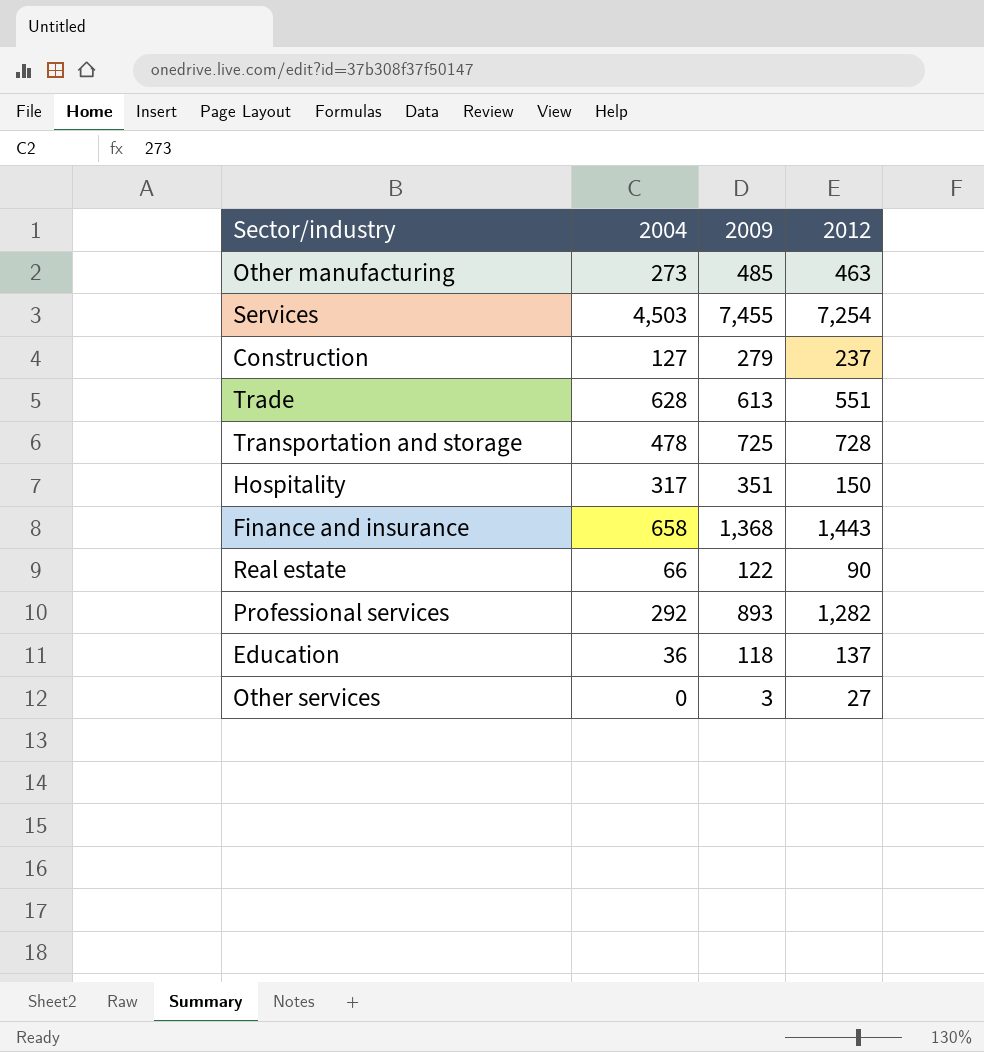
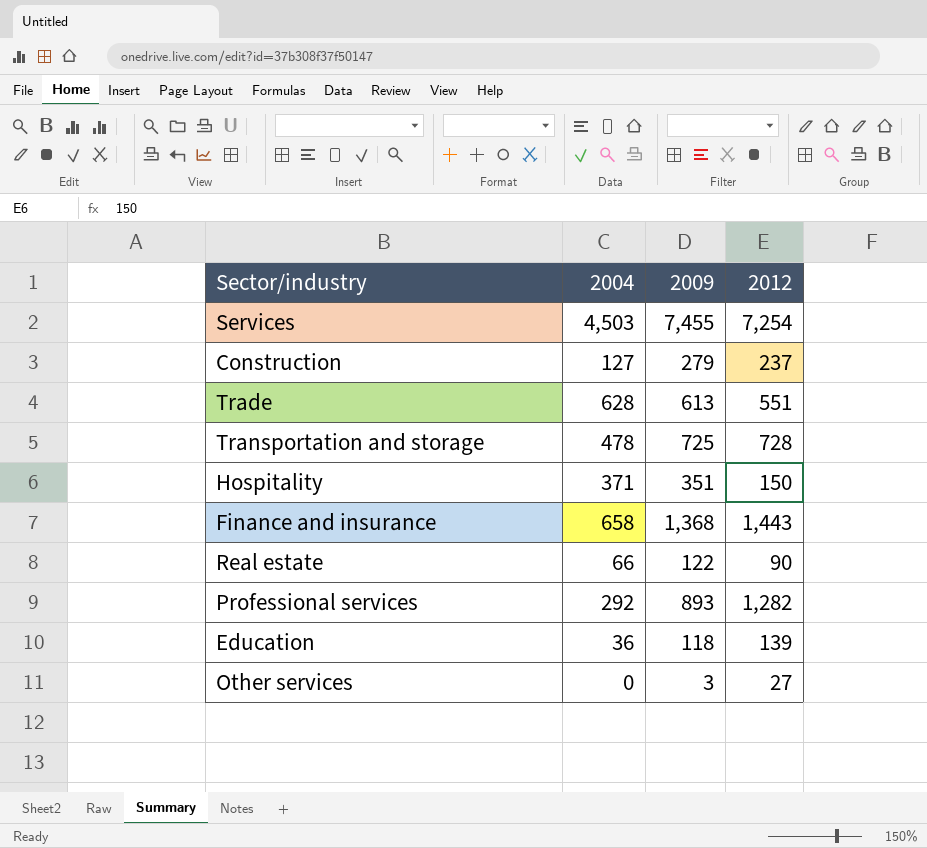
row Other manufacturing: 273 | 485 | 463 -> none
Hospitality | 2004: 317 -> 371
Education | 2012: 137 -> 139

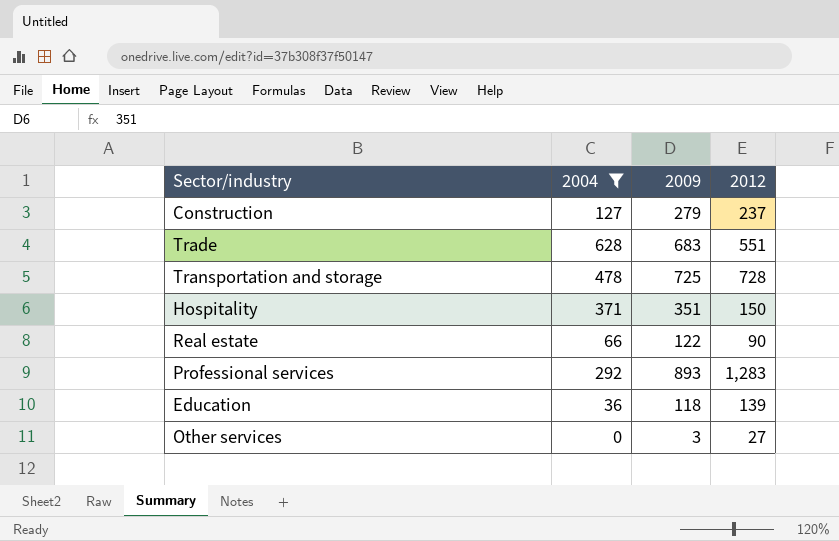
filter: none -> 2004 <= 628
Trade | 2009: 613 -> 683
Professional services | 2012: 1,282 -> 1,283

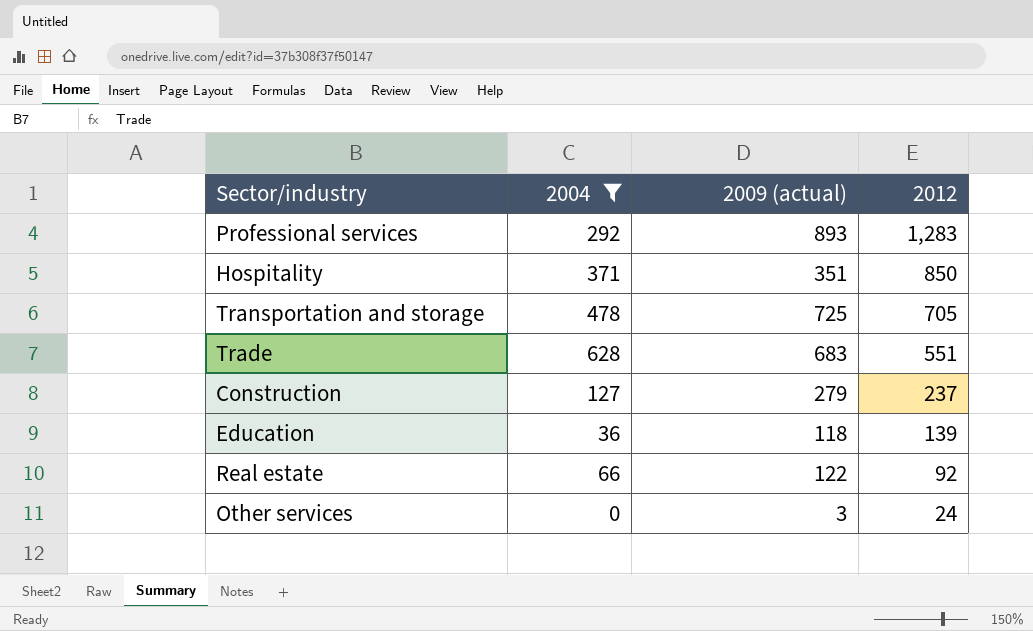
row order: none -> 2012 descending
column name: 2009 -> 2009 (actual)
Hospitality | 2012: 150 -> 850
Transportation and storage | 2012: 728 -> 705
Real estate | 2012: 90 -> 92
Other services | 2012: 27 -> 24

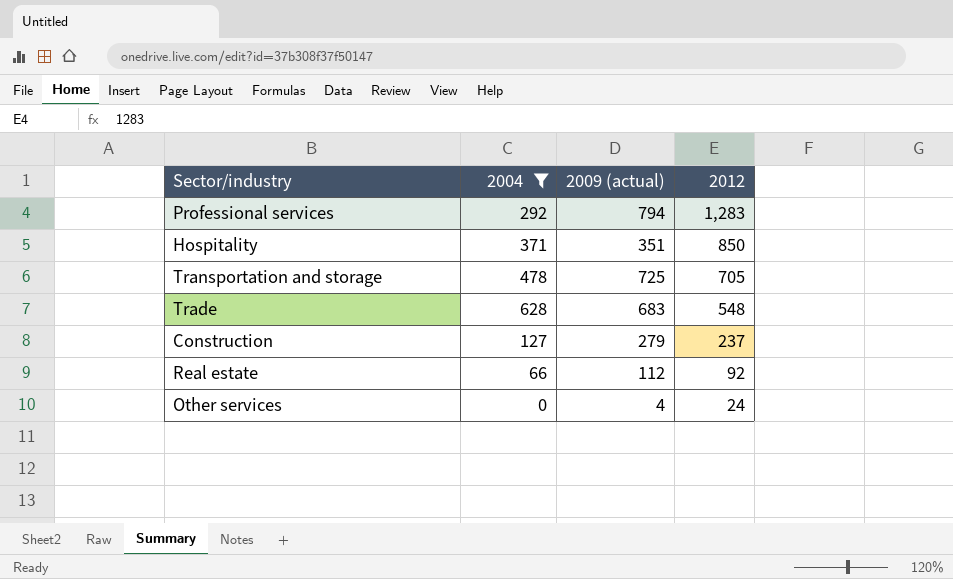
row Education: 36 | 118 | 139 -> none
Professional services | 2009 (actual): 893 -> 794
Trade | 2012: 551 -> 548
Real estate | 2009 (actual): 122 -> 112
Other services | 2009 (actual): 3 -> 4

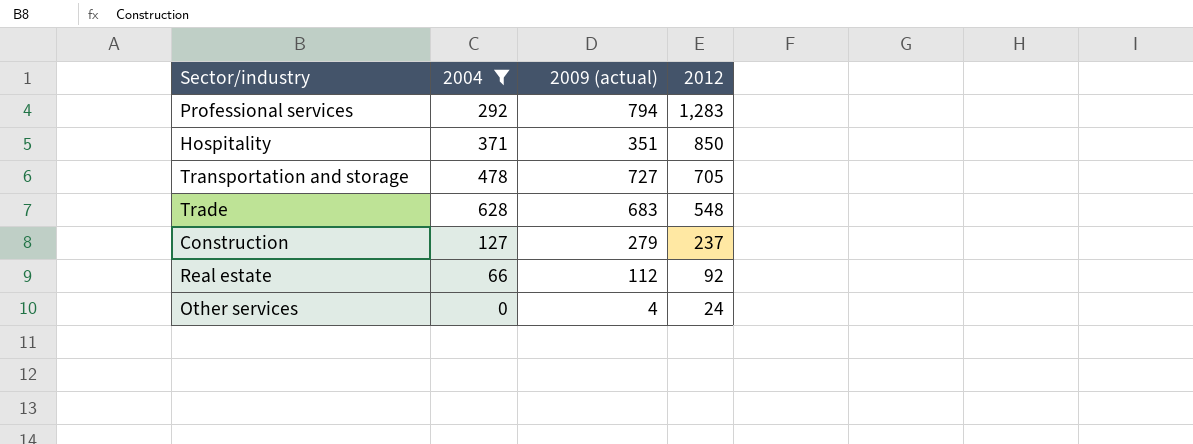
Transportation and storage | 2009 (actual): 725 -> 727

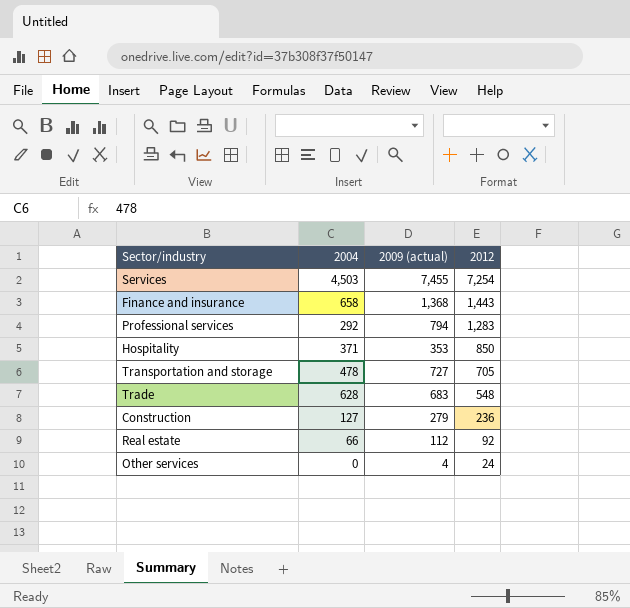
filter: 2004 <= 628 -> none
Hospitality | 2009 (actual): 351 -> 353
Construction | 2012: 237 -> 236

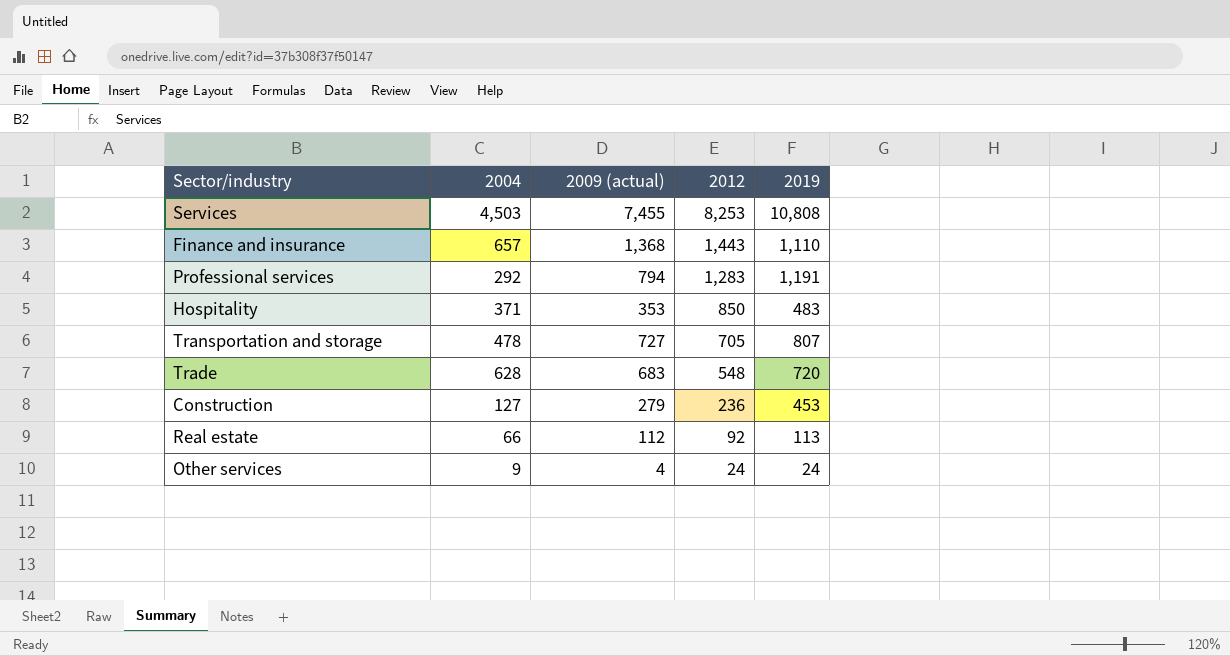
column 2019 | position: none -> 5
Services | 2012: 7,254 -> 8,253
Finance and insurance | 2004: 658 -> 657
Other services | 2004: 0 -> 9

